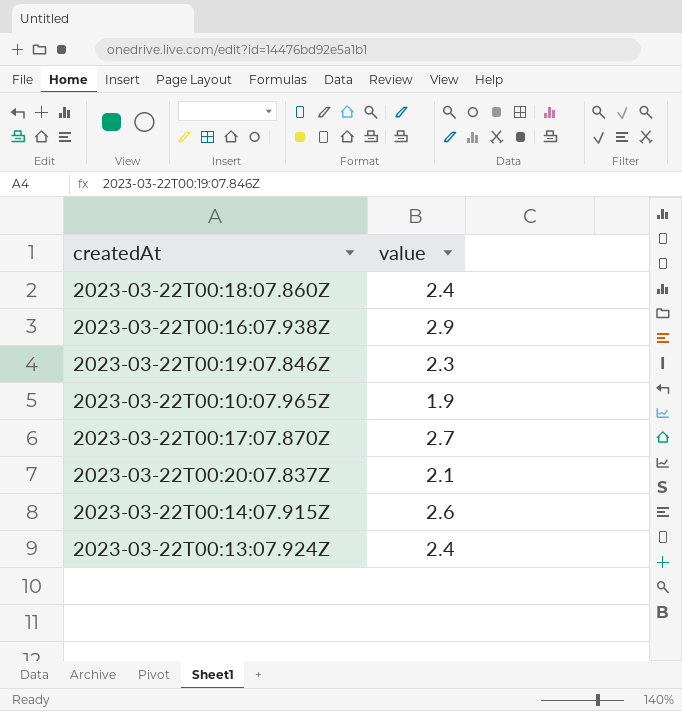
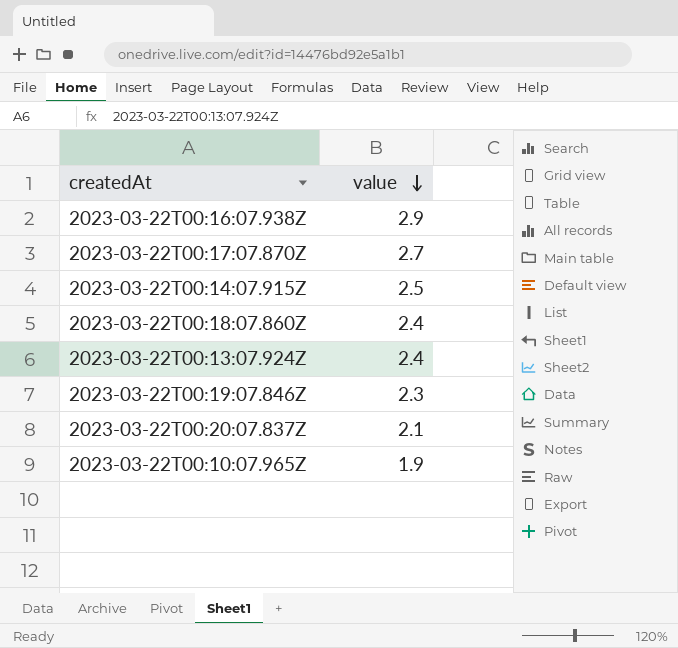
row order: none -> value descending
2023-03-22T00:14:07.915Z | value: 2.6 -> 2.5

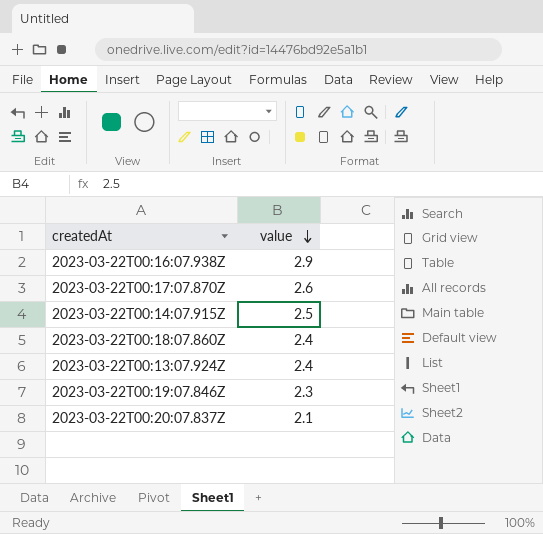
row 2023-03-22T00:10:07.965Z: 1.9 -> none
2023-03-22T00:17:07.870Z | value: 2.7 -> 2.6

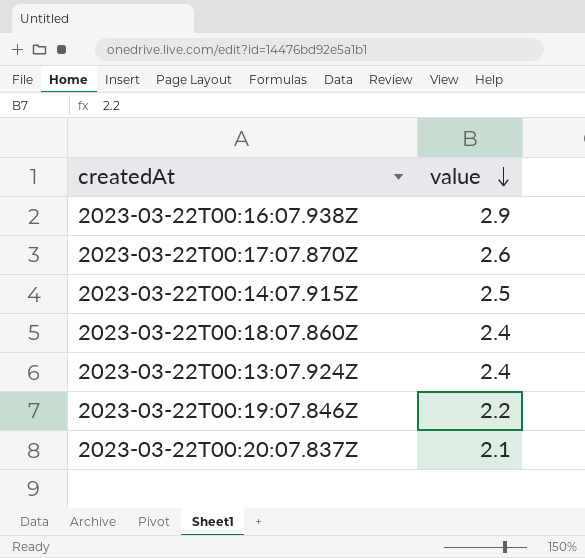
2023-03-22T00:19:07.846Z | value: 2.3 -> 2.2

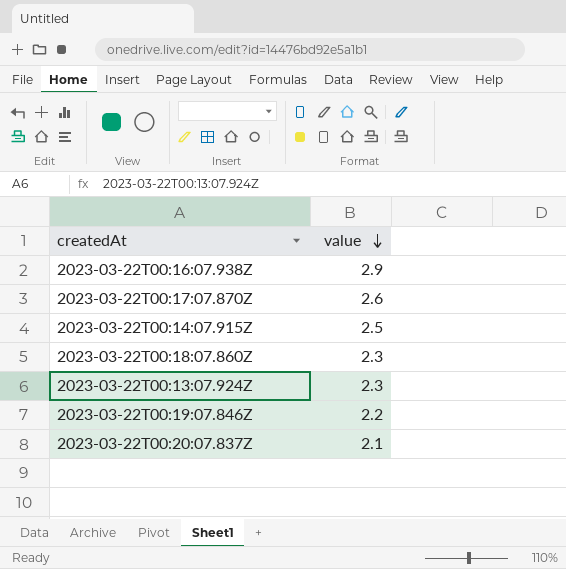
2023-03-22T00:18:07.860Z | value: 2.4 -> 2.3
2023-03-22T00:13:07.924Z | value: 2.4 -> 2.3

